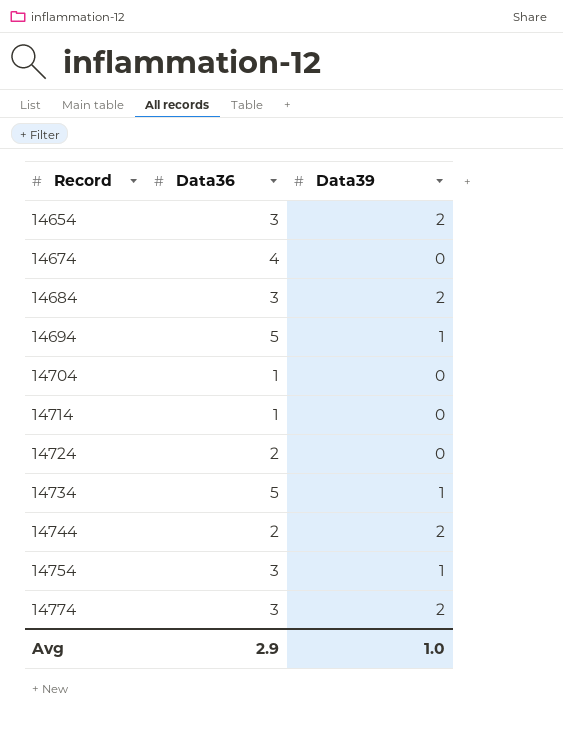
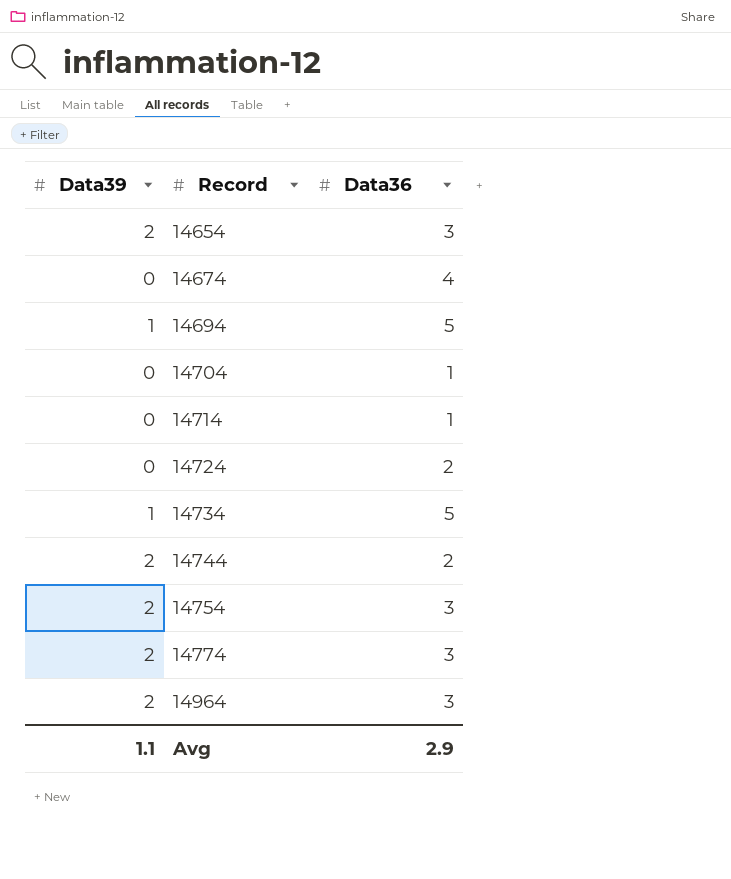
column Data39 | position: 3 -> 1
row 14684: 3 | 2 -> none
14754 | Data39: 1 -> 2
row 14964: none -> 2 | 3
Avg | Data39: 1.0 -> 1.1

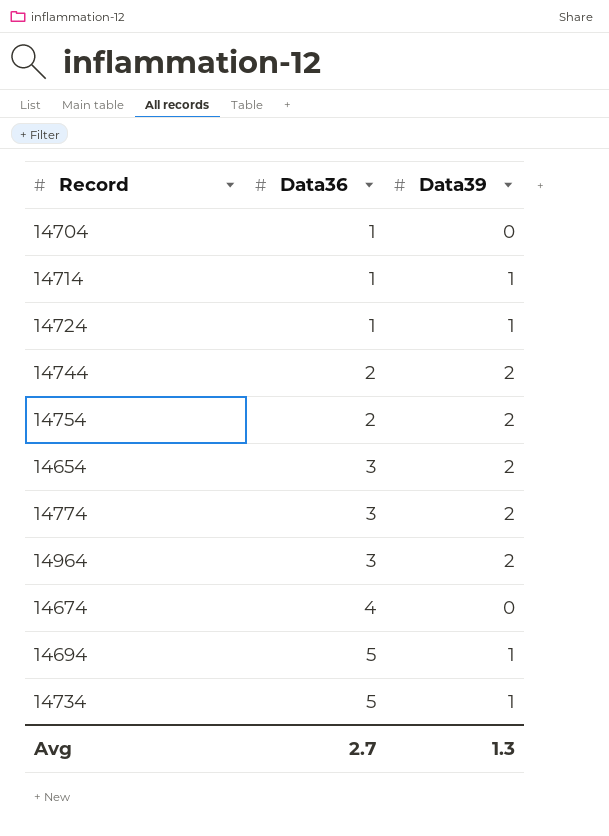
row order: Record ascending -> Data36 ascending
column Data39 | position: 1 -> 3
14714 | Data39: 0 -> 1
14724 | Data36: 2 -> 1
14724 | Data39: 0 -> 1
14754 | Data36: 3 -> 2
Avg | Data36: 2.9 -> 2.7
Avg | Data39: 1.1 -> 1.3

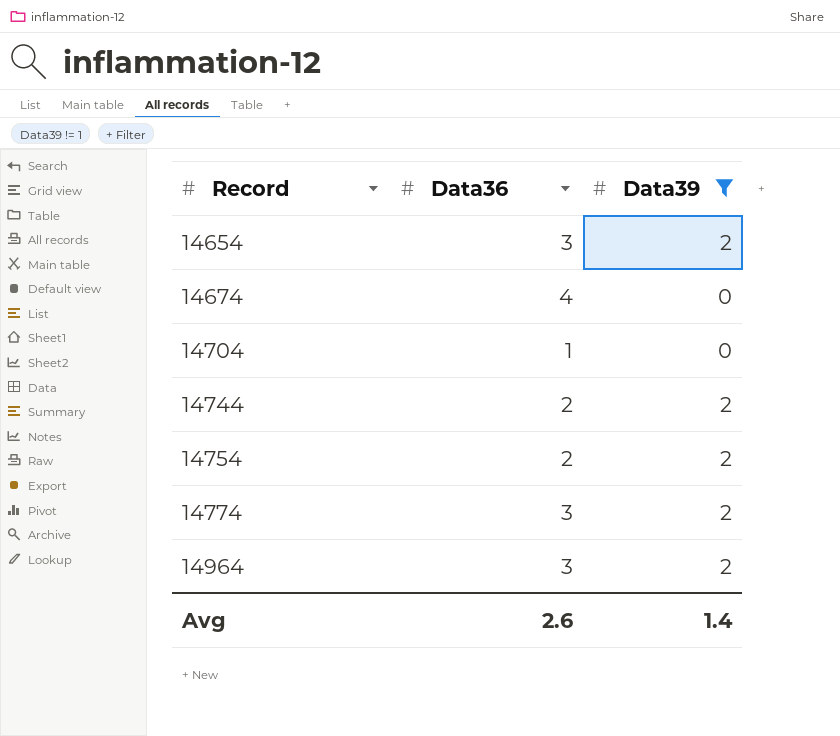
filter: none -> Data39 != 1
row order: Data36 ascending -> Record ascending
Avg | Data36: 2.7 -> 2.6
Avg | Data39: 1.3 -> 1.4

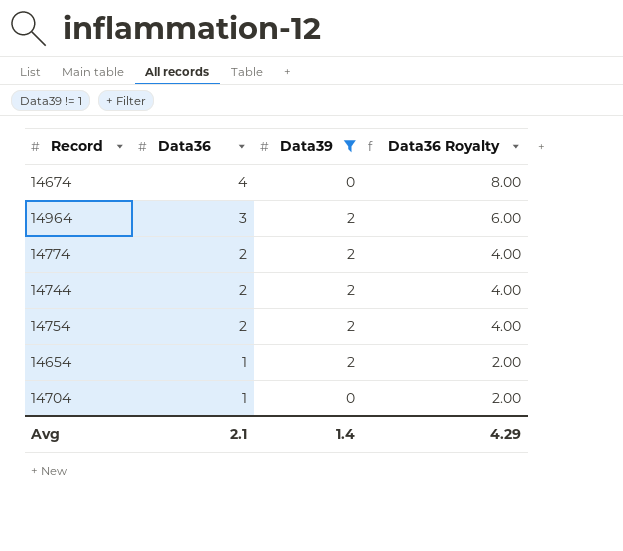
row order: Record ascending -> Data36 descending
column Data36 Royalty | formula: none -> [Data36] * 2
14774 | Data36: 3 -> 2
14654 | Data36: 3 -> 1
Avg | Data36: 2.6 -> 2.1

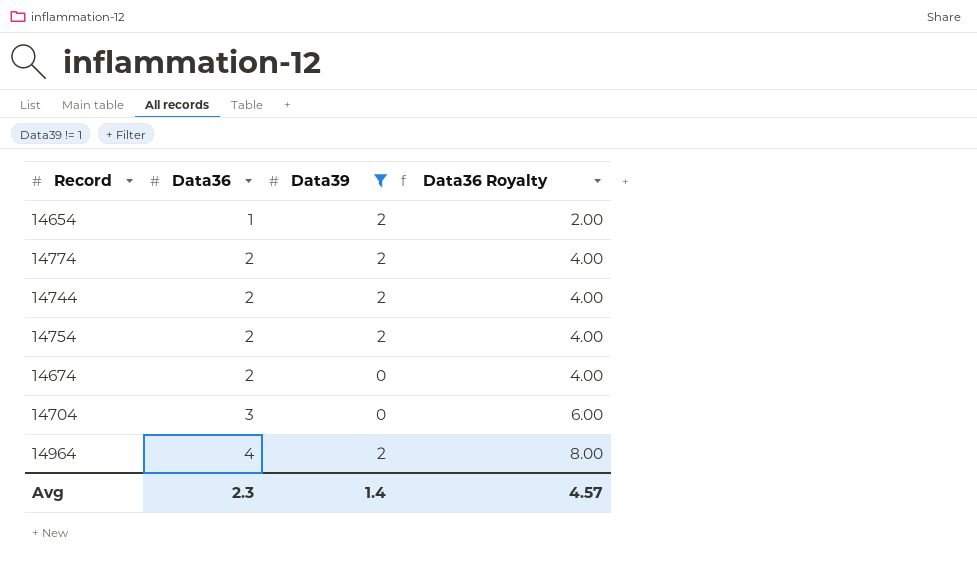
row order: Data36 descending -> Data36 ascending
14674 | Data36: 4 -> 2
14674 | Data36 Royalty: 8.00 -> 4.00
14704 | Data36: 1 -> 3
14704 | Data36 Royalty: 2.00 -> 6.00
14964 | Data36: 3 -> 4
14964 | Data36 Royalty: 6.00 -> 8.00
Avg | Data36: 2.1 -> 2.3
Avg | Data36 Royalty: 4.29 -> 4.57

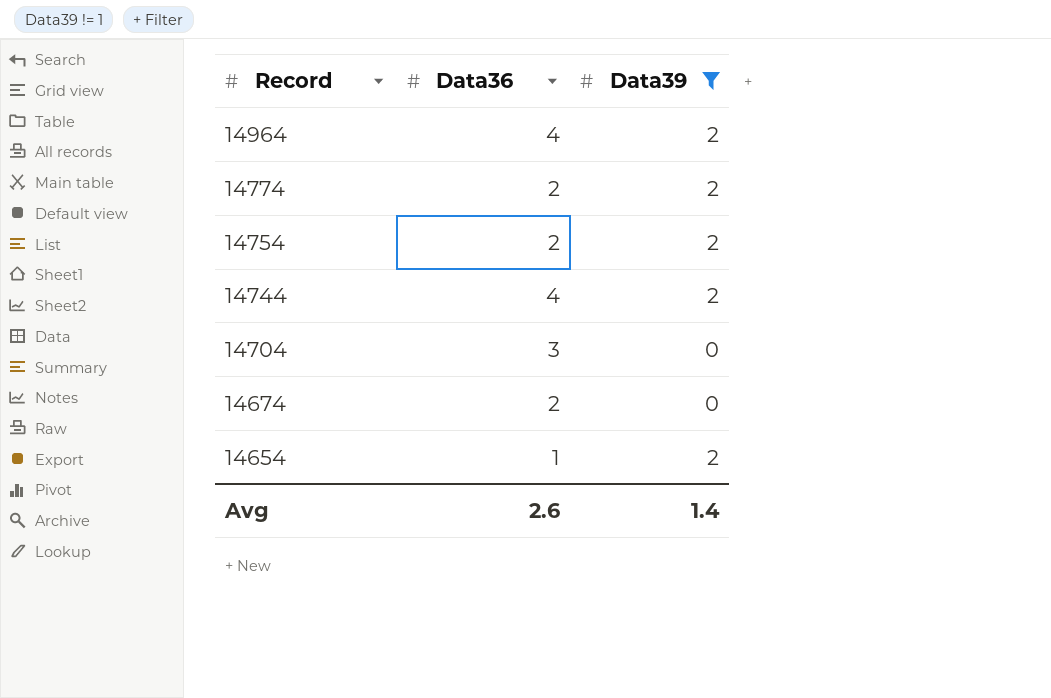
row order: Data36 ascending -> Record descending
column Data36 Royalty | formula: [Data36] * 2 -> none
14744 | Data36: 2 -> 4
Avg | Data36: 2.3 -> 2.6

